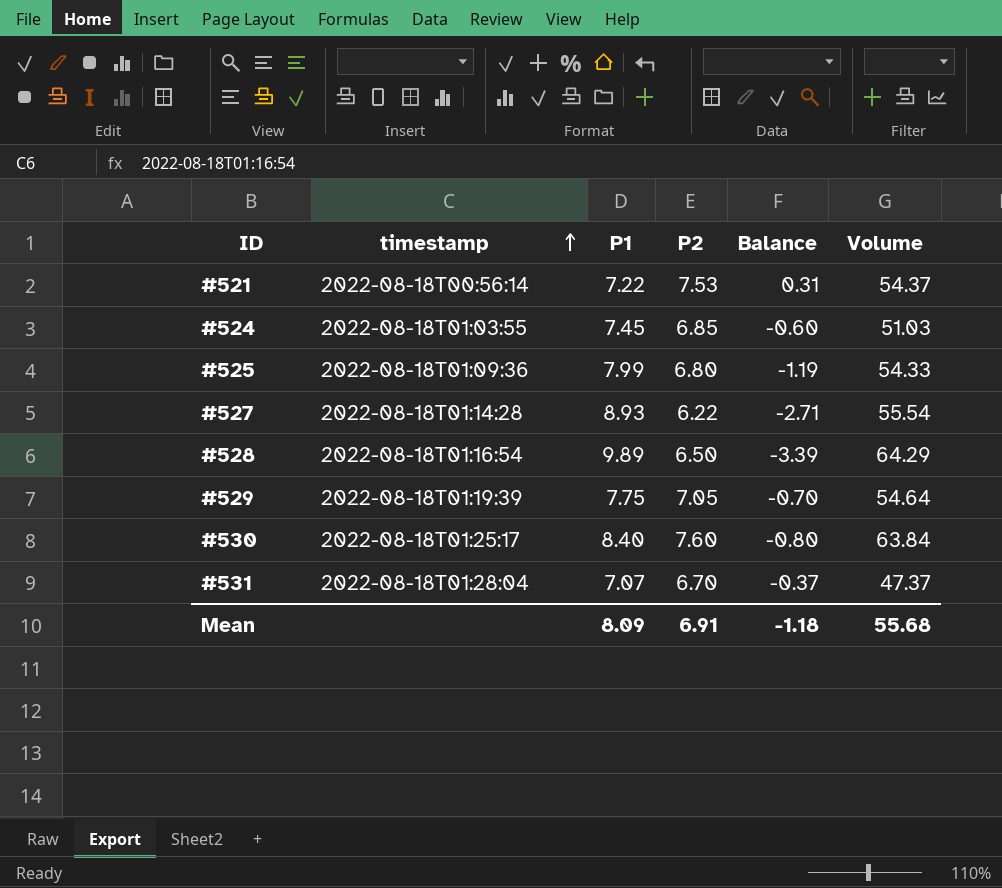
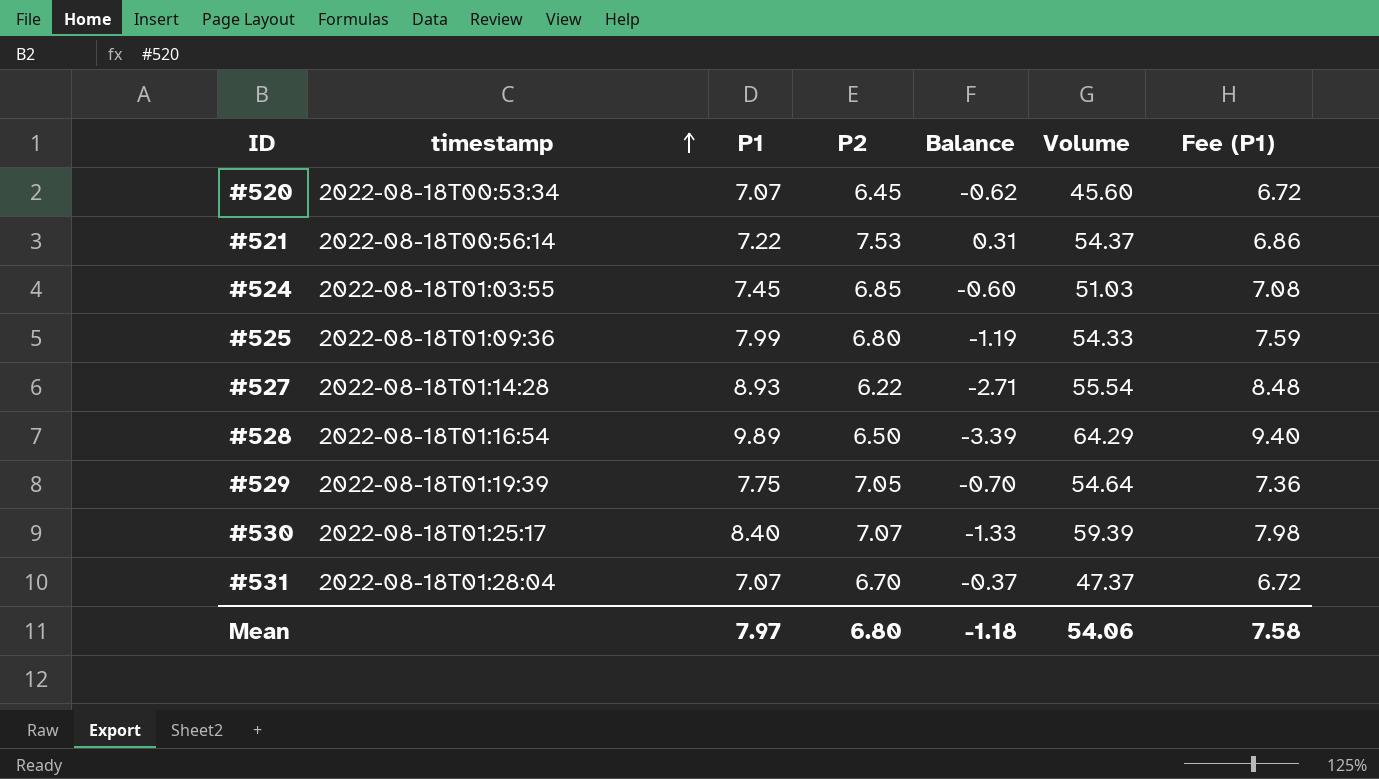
column Fee (P1) | formula: none -> [P1] * 0.95
row #520: none -> 2022-08-18T00:53:34 | 7.07 | 6.45 | -0.62 | 45.60 | 6.72
#530 | P2: 7.60 -> 7.07
#530 | Balance: -0.80 -> -1.33
#530 | Volume: 63.84 -> 59.39
Mean | P1: 8.09 -> 7.97
Mean | P2: 6.91 -> 6.80
Mean | Volume: 55.68 -> 54.06

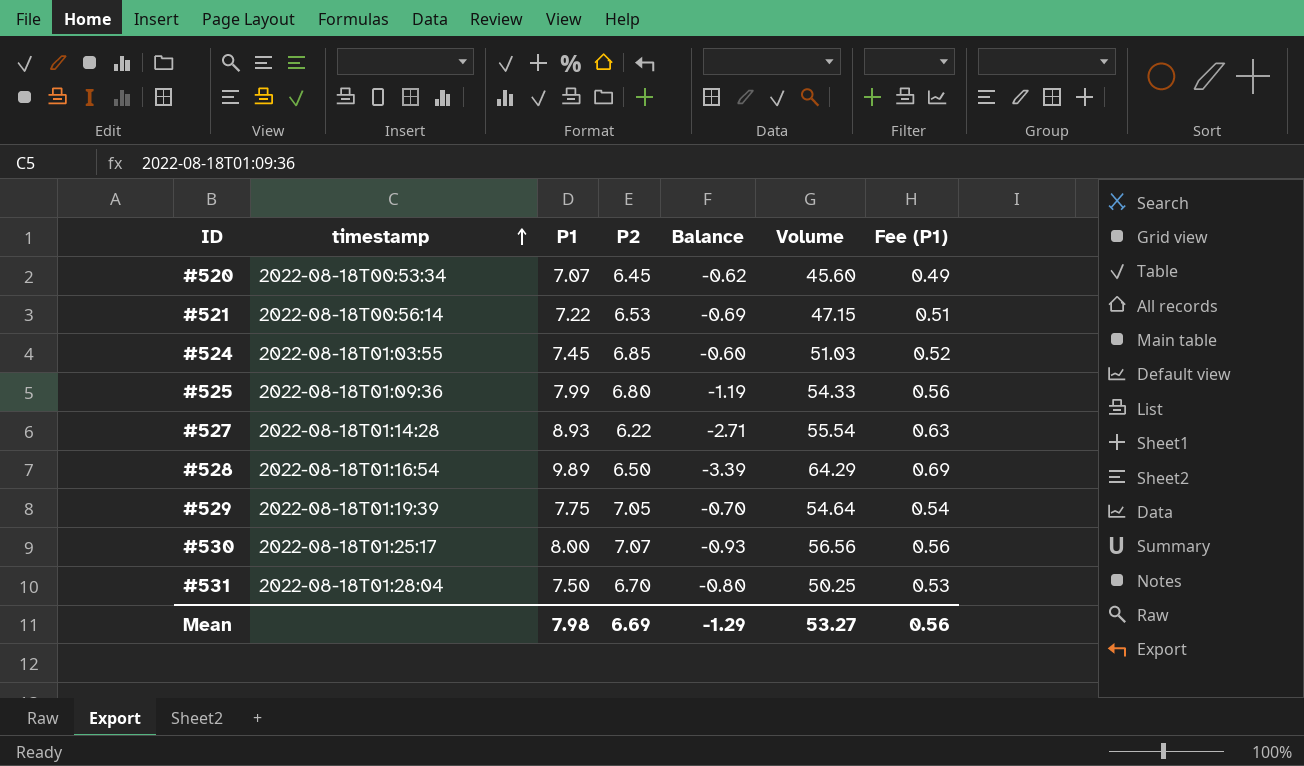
column Fee (P1) | formula: [P1] * 0.95 -> [P1] * 0.07
#521 | P2: 7.53 -> 6.53
#521 | Balance: 0.31 -> -0.69
#521 | Volume: 54.37 -> 47.15
#530 | P1: 8.40 -> 8.00
#530 | Balance: -1.33 -> -0.93
#530 | Volume: 59.39 -> 56.56
#531 | P1: 7.07 -> 7.50
#531 | Balance: -0.37 -> -0.80
#531 | Volume: 47.37 -> 50.25
Mean | P1: 7.97 -> 7.98
Mean | P2: 6.80 -> 6.69
Mean | Balance: -1.18 -> -1.29
Mean | Volume: 54.06 -> 53.27
Mean | Fee (P1): 7.58 -> 0.56

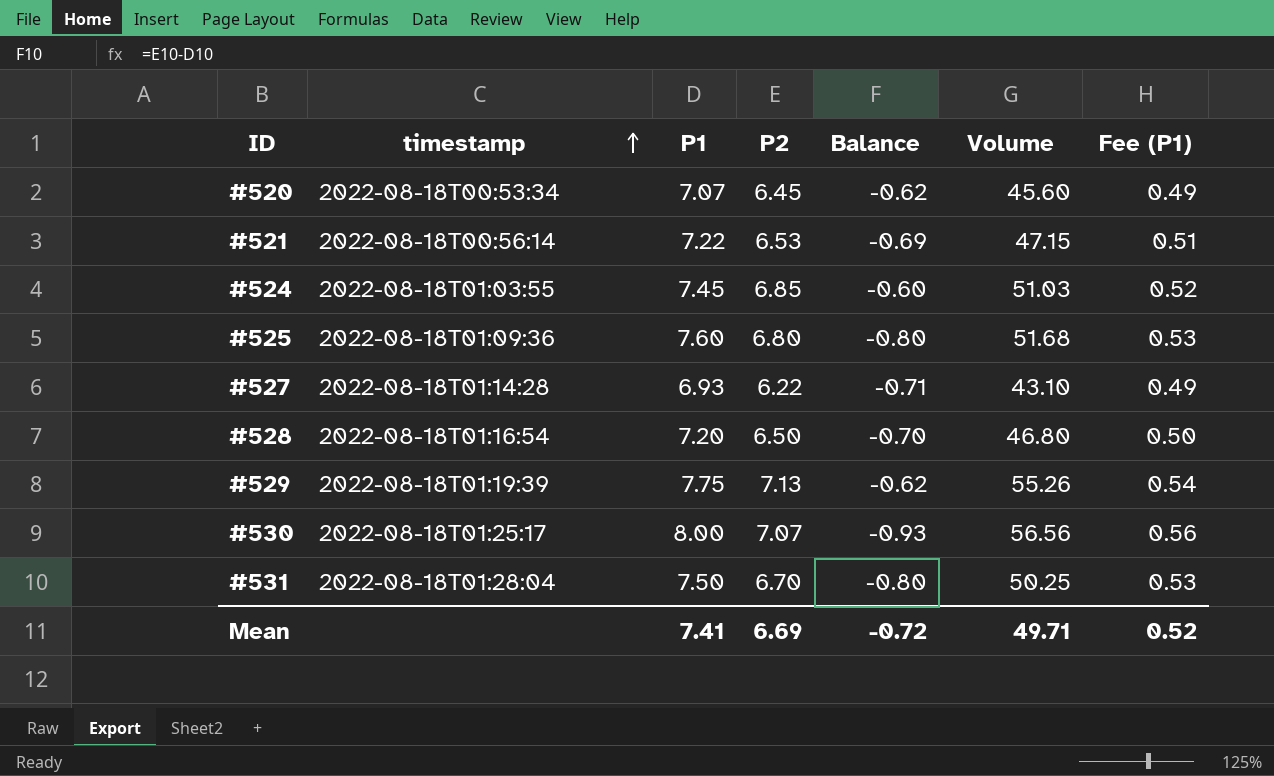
#525 | P1: 7.99 -> 7.60
#525 | Balance: -1.19 -> -0.80
#525 | Volume: 54.33 -> 51.68
#525 | Fee (P1): 0.56 -> 0.53
#527 | P1: 8.93 -> 6.93
#527 | Balance: -2.71 -> -0.71
#527 | Volume: 55.54 -> 43.10
#527 | Fee (P1): 0.63 -> 0.49
#528 | P1: 9.89 -> 7.20
#528 | Balance: -3.39 -> -0.70
#528 | Volume: 64.29 -> 46.80
#528 | Fee (P1): 0.69 -> 0.50
#529 | P2: 7.05 -> 7.13
#529 | Balance: -0.70 -> -0.62
#529 | Volume: 54.64 -> 55.26
Mean | P1: 7.98 -> 7.41
Mean | Balance: -1.29 -> -0.72
Mean | Volume: 53.27 -> 49.71
Mean | Fee (P1): 0.56 -> 0.52

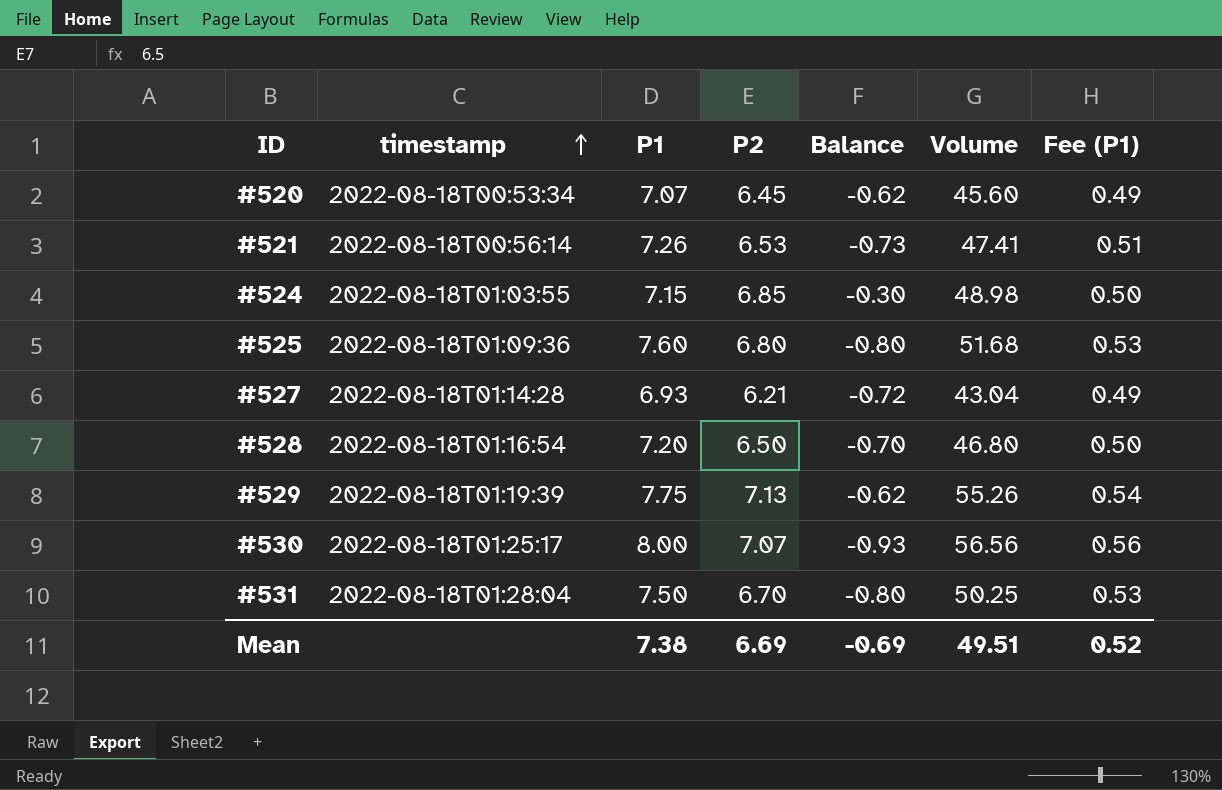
#521 | P1: 7.22 -> 7.26
#521 | Balance: -0.69 -> -0.73
#521 | Volume: 47.15 -> 47.41
#524 | P1: 7.45 -> 7.15
#524 | Balance: -0.60 -> -0.30
#524 | Volume: 51.03 -> 48.98
#524 | Fee (P1): 0.52 -> 0.50
#527 | P2: 6.22 -> 6.21
#527 | Balance: -0.71 -> -0.72
#527 | Volume: 43.10 -> 43.04
Mean | P1: 7.41 -> 7.38
Mean | Balance: -0.72 -> -0.69
Mean | Volume: 49.71 -> 49.51

